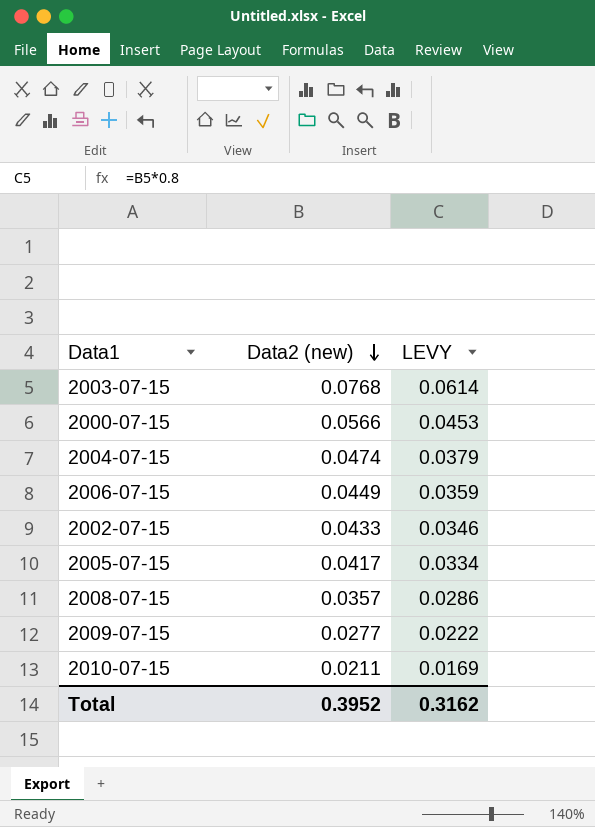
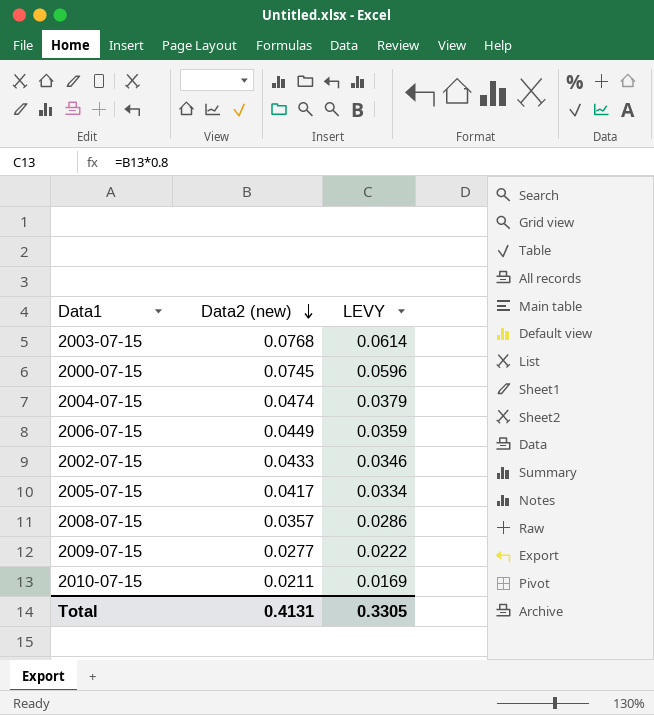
2000-07-15 | Data2 (new): 0.0566 -> 0.0745
2000-07-15 | LEVY: 0.0453 -> 0.0596
Total | Data2 (new): 0.3952 -> 0.4131
Total | LEVY: 0.3162 -> 0.3305

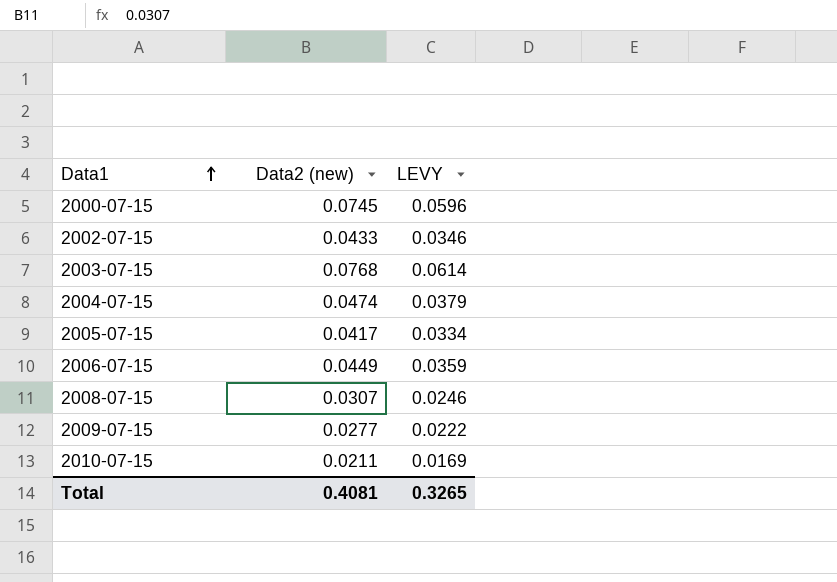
row order: Data2 (new) descending -> Data1 ascending
2008-07-15 | Data2 (new): 0.0357 -> 0.0307
2008-07-15 | LEVY: 0.0286 -> 0.0246
Total | Data2 (new): 0.4131 -> 0.4081
Total | LEVY: 0.3305 -> 0.3265

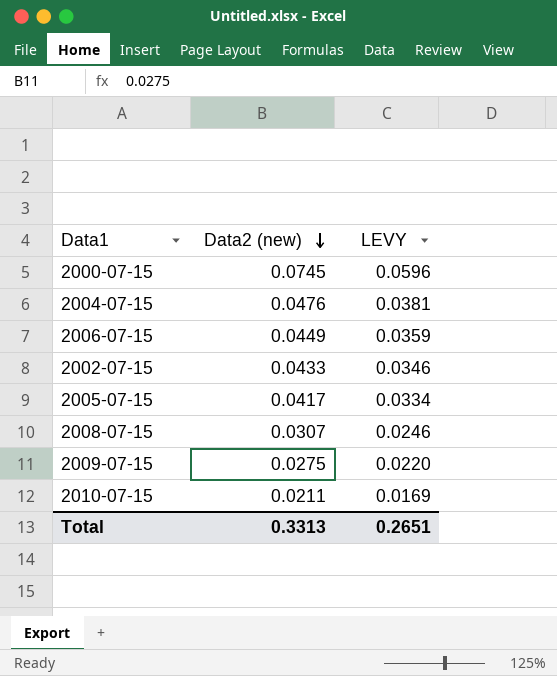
row order: Data1 ascending -> Data2 (new) descending
row 2003-07-15: 0.0768 | 0.0614 -> none
2004-07-15 | Data2 (new): 0.0474 -> 0.0476
2004-07-15 | LEVY: 0.0379 -> 0.0381
2009-07-15 | Data2 (new): 0.0277 -> 0.0275
2009-07-15 | LEVY: 0.0222 -> 0.0220
Total | Data2 (new): 0.4081 -> 0.3313
Total | LEVY: 0.3265 -> 0.2651

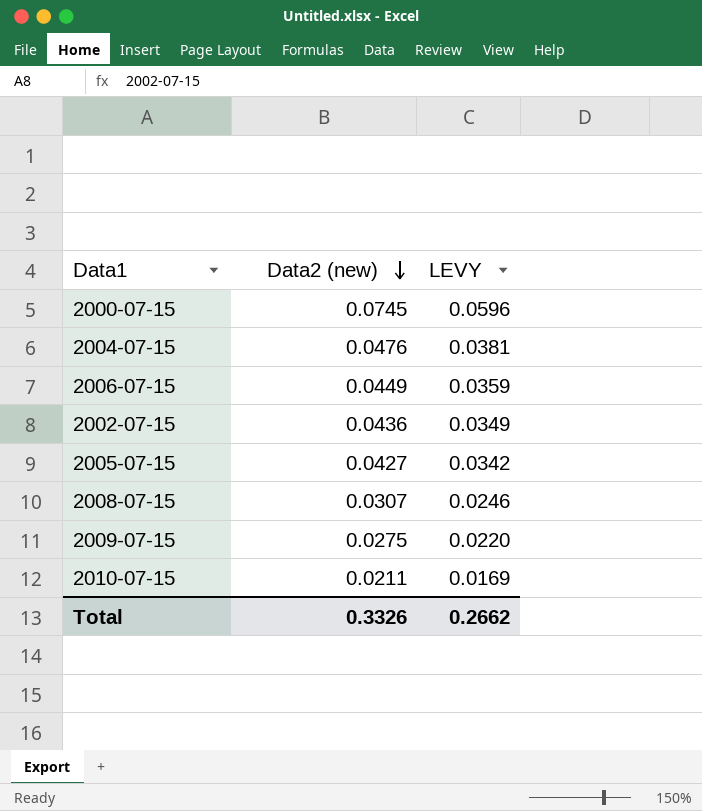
2002-07-15 | Data2 (new): 0.0433 -> 0.0436
2002-07-15 | LEVY: 0.0346 -> 0.0349
2005-07-15 | Data2 (new): 0.0417 -> 0.0427
2005-07-15 | LEVY: 0.0334 -> 0.0342
Total | Data2 (new): 0.3313 -> 0.3326
Total | LEVY: 0.2651 -> 0.2662

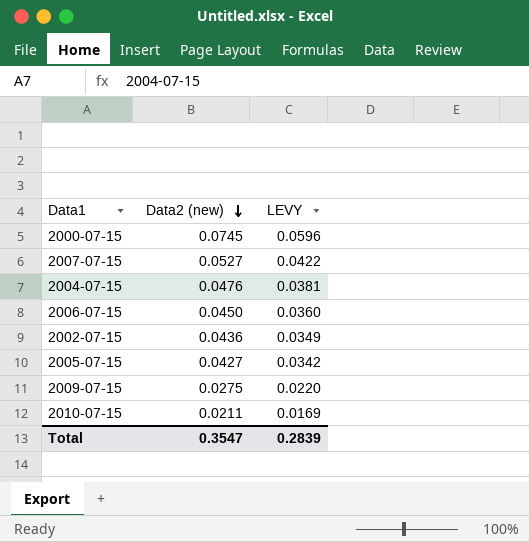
row 2008-07-15: 0.0307 | 0.0246 -> none
row 2007-07-15: none -> 0.0527 | 0.0422
2006-07-15 | Data2 (new): 0.0449 -> 0.0450
2006-07-15 | LEVY: 0.0359 -> 0.0360
Total | Data2 (new): 0.3326 -> 0.3547
Total | LEVY: 0.2662 -> 0.2839

